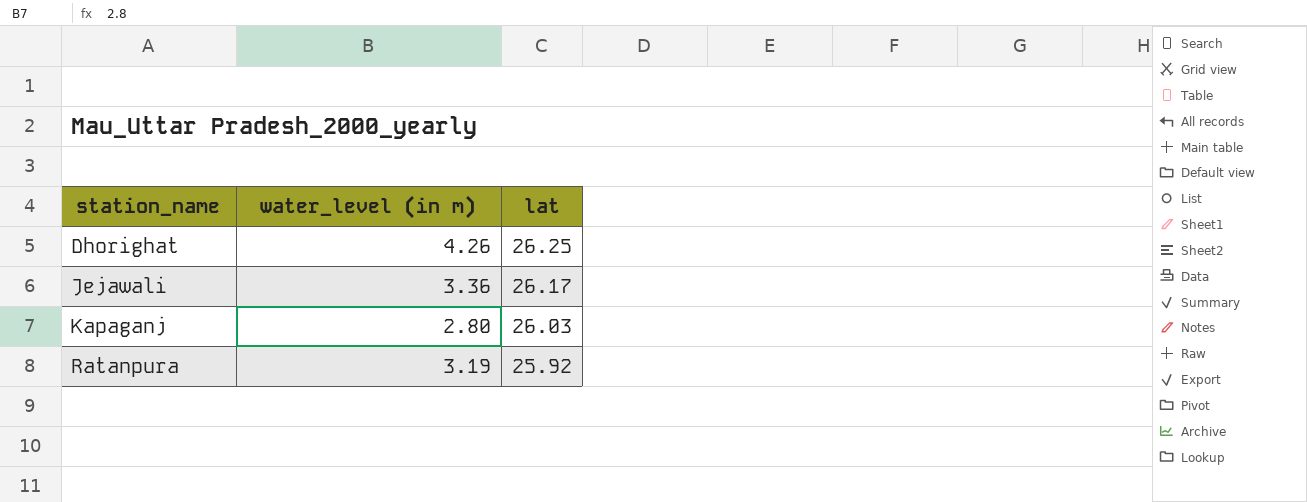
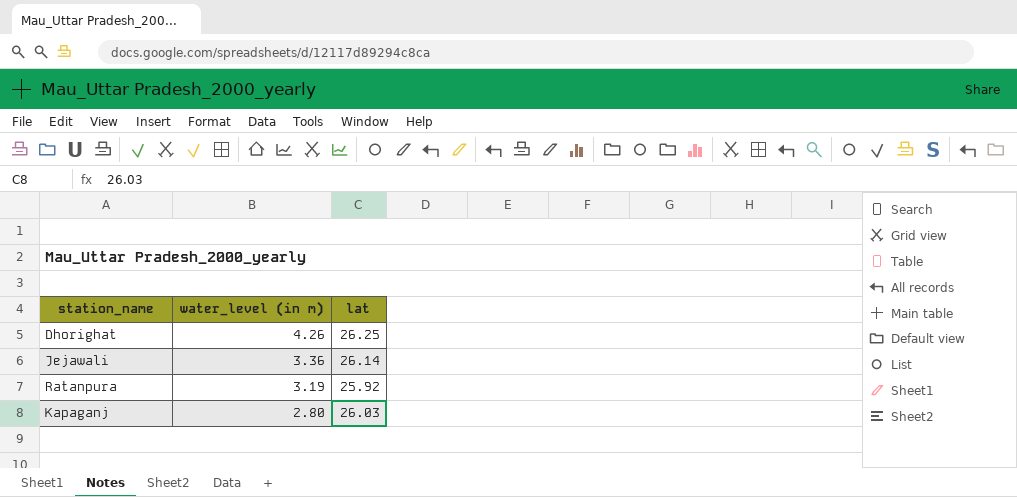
row order: station_name ascending -> water_level (in m) descending
Jejawali | lat: 26.17 -> 26.14

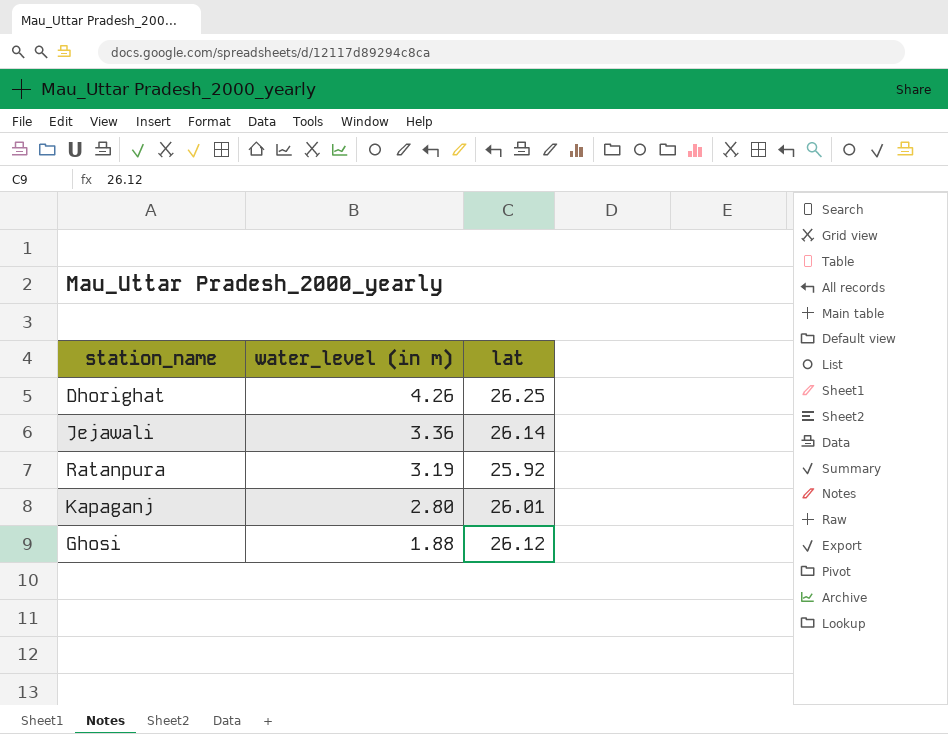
Kapaganj | lat: 26.03 -> 26.01
row Ghosi: none -> 1.88 | 26.12

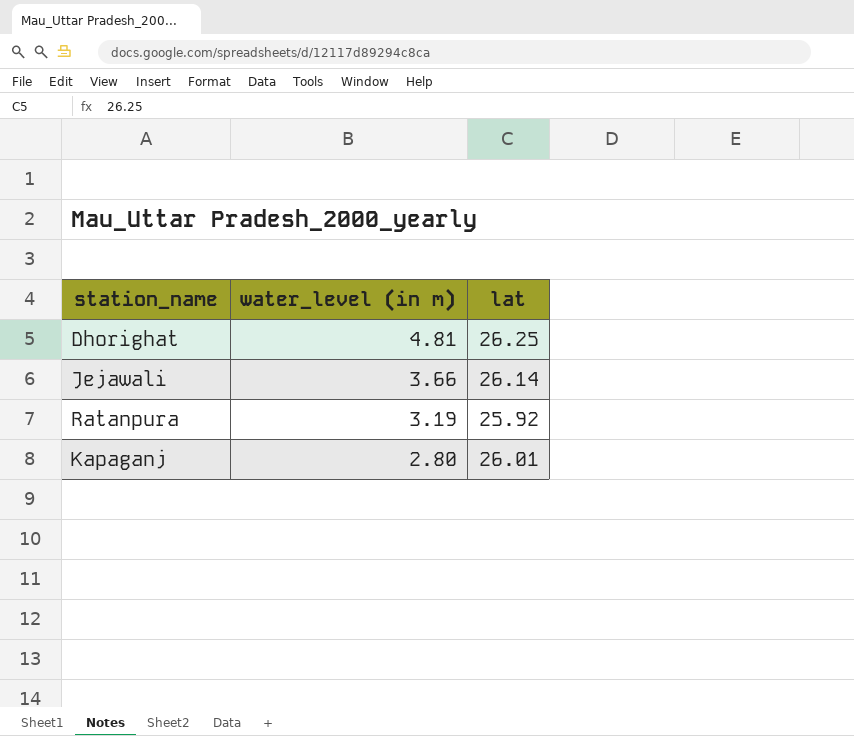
row Ghosi: 1.88 | 26.12 -> none
Dhorighat | water_level (in m): 4.26 -> 4.81
Jejawali | water_level (in m): 3.36 -> 3.66

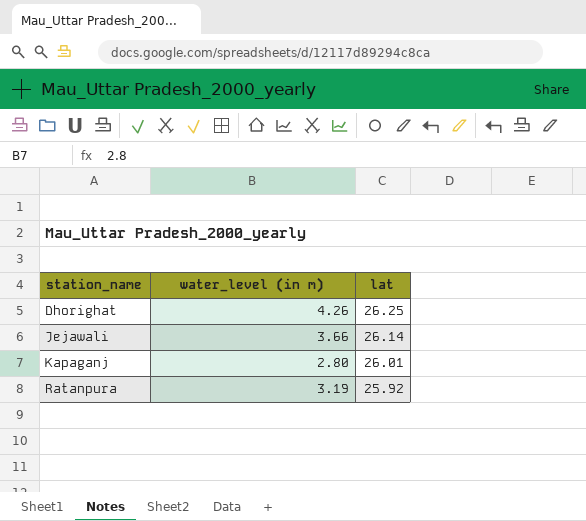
row order: water_level (in m) descending -> station_name ascending
Dhorighat | water_level (in m): 4.81 -> 4.26

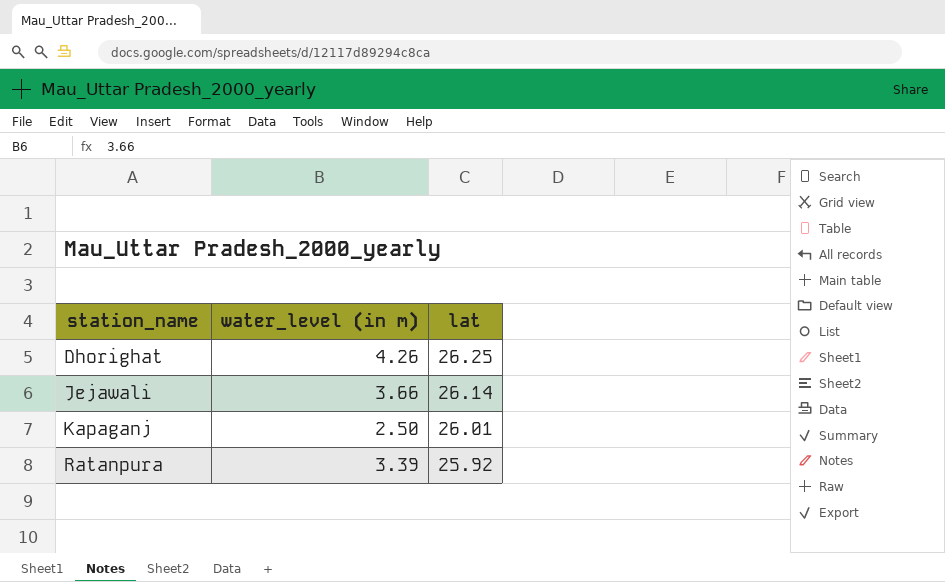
Kapaganj | water_level (in m): 2.80 -> 2.50
Ratanpura | water_level (in m): 3.19 -> 3.39

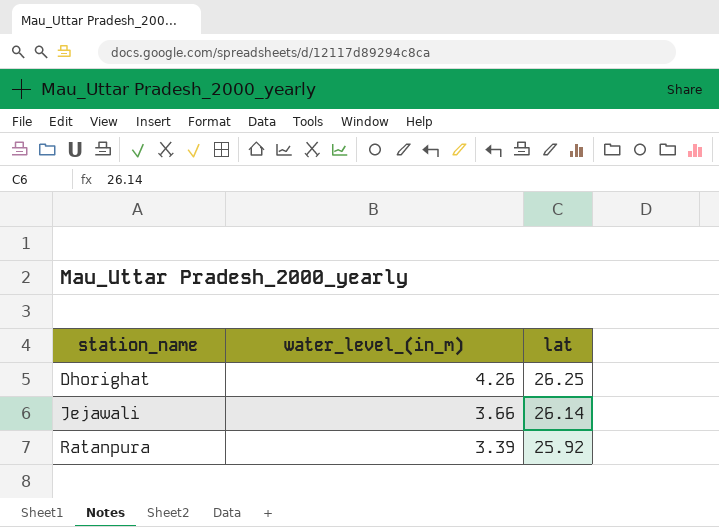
column name: water_level (in m) -> water_level_(in_m)
row Kapaganj: 2.50 | 26.01 -> none

